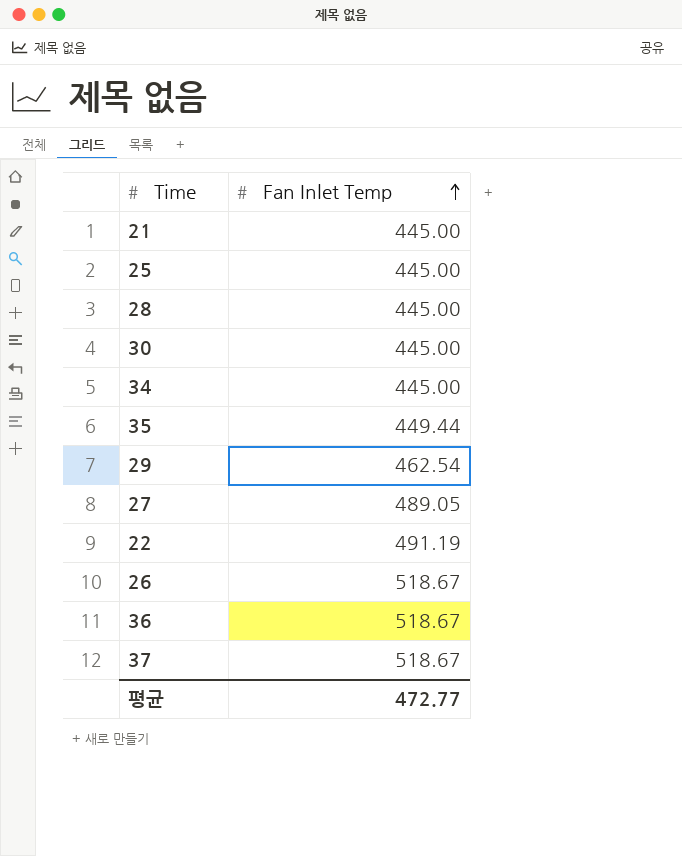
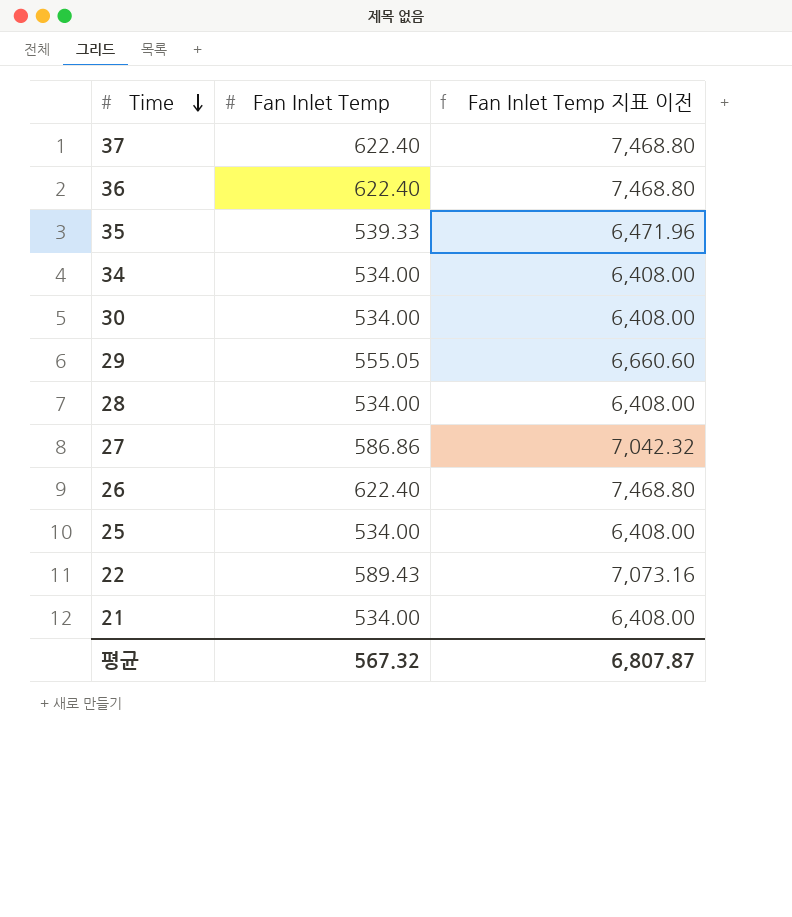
row order: Fan Inlet Temp ascending -> Time descending
column Fan Inlet Temp 지표 이전 | formula: none -> [Fan Inlet Temp] * 12
37 | Fan Inlet Temp: 518.67 -> 622.40
36 | Fan Inlet Temp: 518.67 -> 622.40
35 | Fan Inlet Temp: 449.44 -> 539.33
34 | Fan Inlet Temp: 445.00 -> 534.00
30 | Fan Inlet Temp: 445.00 -> 534.00
29 | Fan Inlet Temp: 462.54 -> 555.05
28 | Fan Inlet Temp: 445.00 -> 534.00
27 | Fan Inlet Temp: 489.05 -> 586.86
26 | Fan Inlet Temp: 518.67 -> 622.40
25 | Fan Inlet Temp: 445.00 -> 534.00
22 | Fan Inlet Temp: 491.19 -> 589.43
21 | Fan Inlet Temp: 445.00 -> 534.00
평균 | Fan Inlet Temp: 472.77 -> 567.32

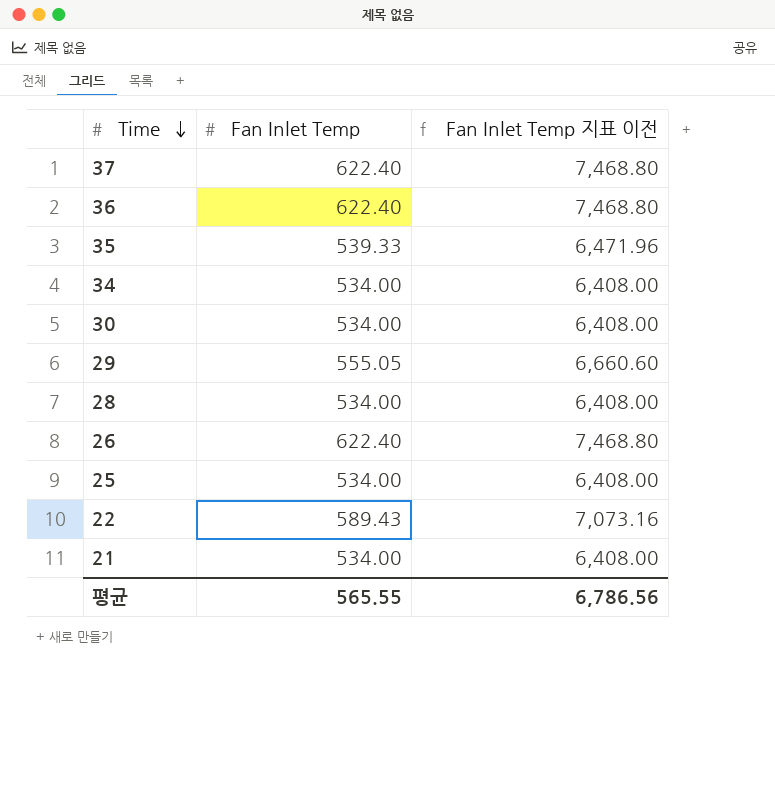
row 27: 586.86 | 7,042.32 -> none
평균 | Fan Inlet Temp: 567.32 -> 565.55
평균 | Fan Inlet Temp 지표 이전: 6,807.87 -> 6,786.56

